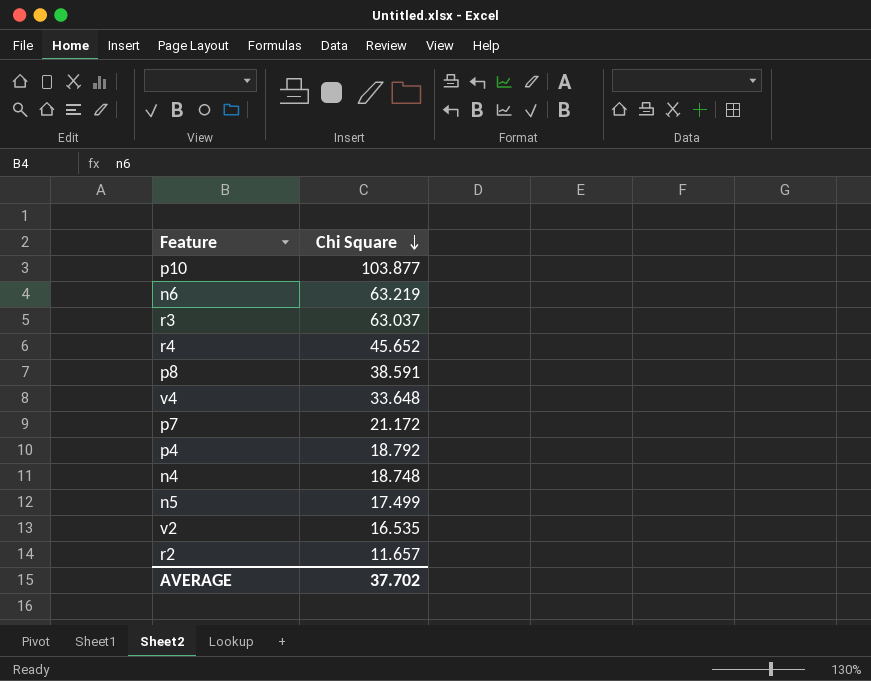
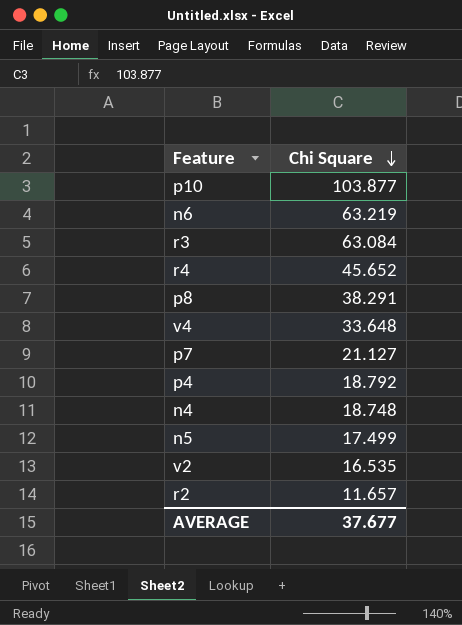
r3 | Chi Square: 63.037 -> 63.084
p8 | Chi Square: 38.591 -> 38.291
p7 | Chi Square: 21.172 -> 21.127
AVERAGE | Chi Square: 37.702 -> 37.677

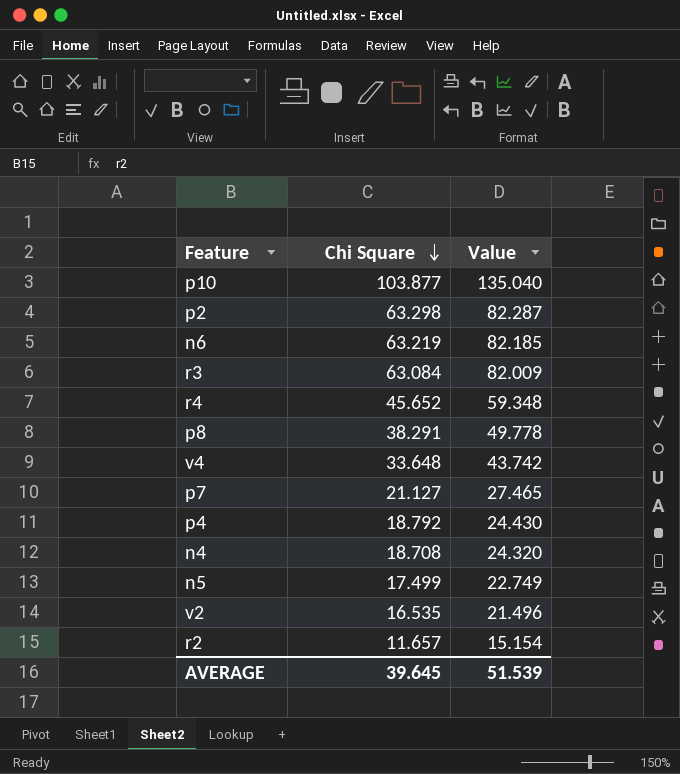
column Value | formula: none -> [Chi Square] * 1.3
row p2: none -> 63.298 | 82.287
n4 | Chi Square: 18.748 -> 18.708
AVERAGE | Chi Square: 37.677 -> 39.645

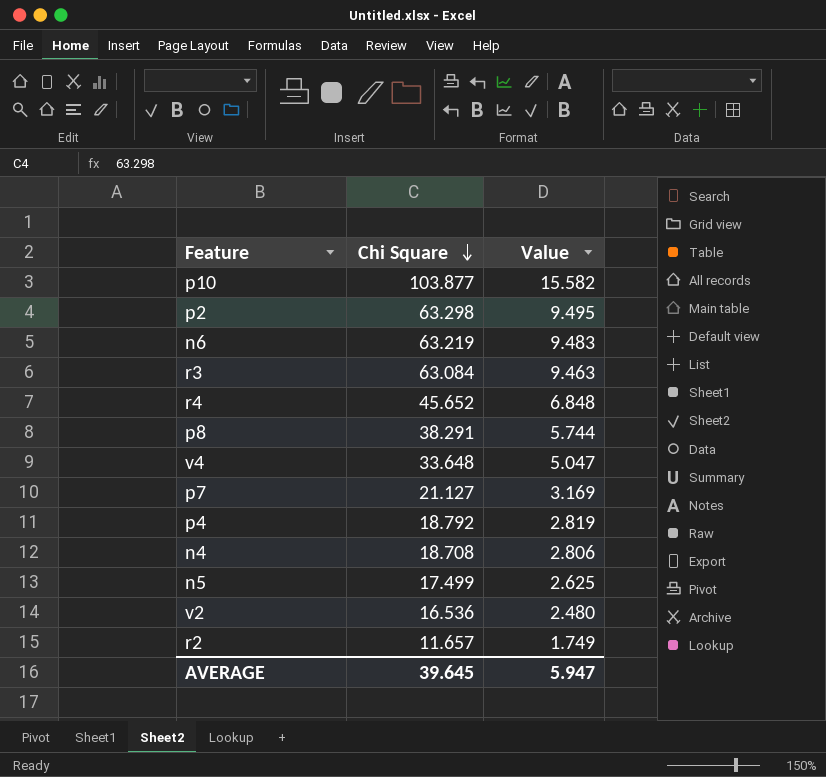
column Value | formula: [Chi Square] * 1.3 -> [Chi Square] * 0.15
v2 | Chi Square: 16.535 -> 16.536
AVERAGE | Value: 51.539 -> 5.947

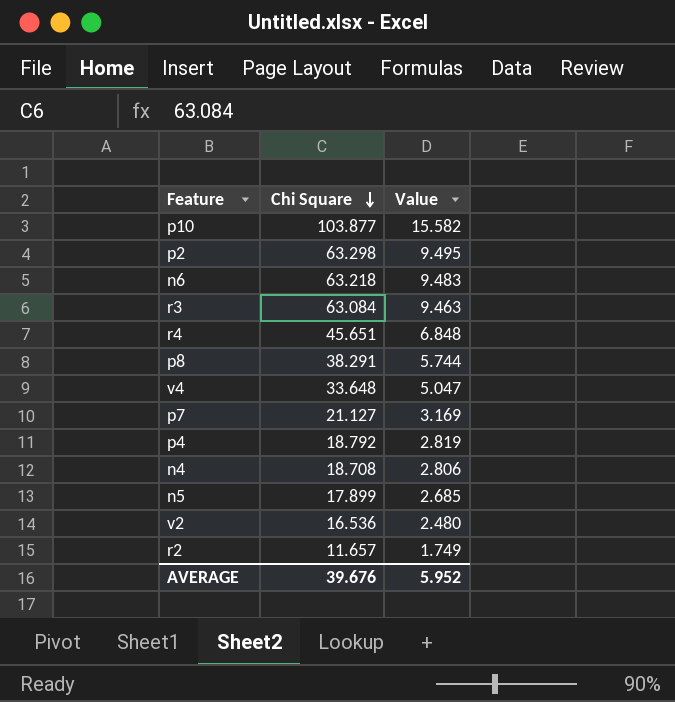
n6 | Chi Square: 63.219 -> 63.218
r4 | Chi Square: 45.652 -> 45.651
n5 | Chi Square: 17.499 -> 17.899
n5 | Value: 2.625 -> 2.685
AVERAGE | Chi Square: 39.645 -> 39.676
AVERAGE | Value: 5.947 -> 5.952

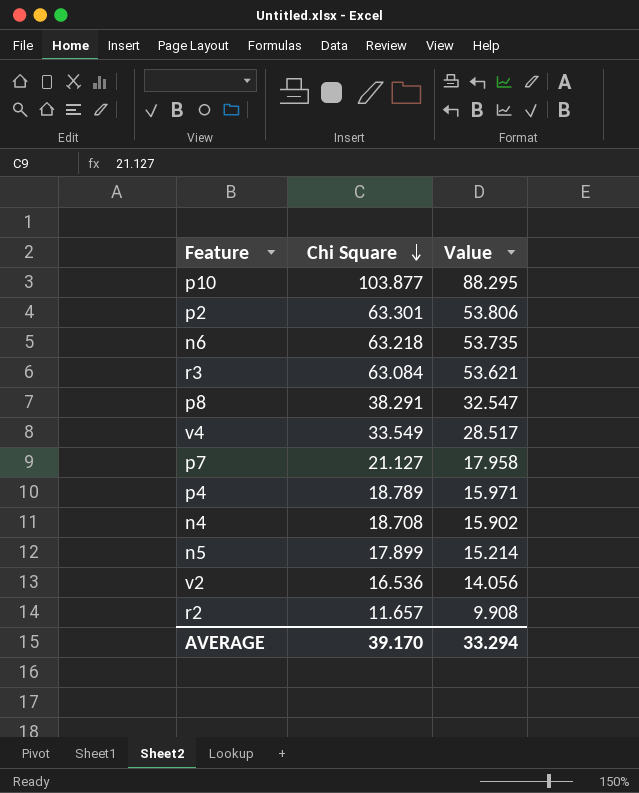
column Value | formula: [Chi Square] * 0.15 -> [Chi Square] * 0.85
row r4: 45.651 | 6.848 -> none
p2 | Chi Square: 63.298 -> 63.301
v4 | Chi Square: 33.648 -> 33.549
p4 | Chi Square: 18.792 -> 18.789
AVERAGE | Chi Square: 39.676 -> 39.170
AVERAGE | Value: 5.952 -> 33.294

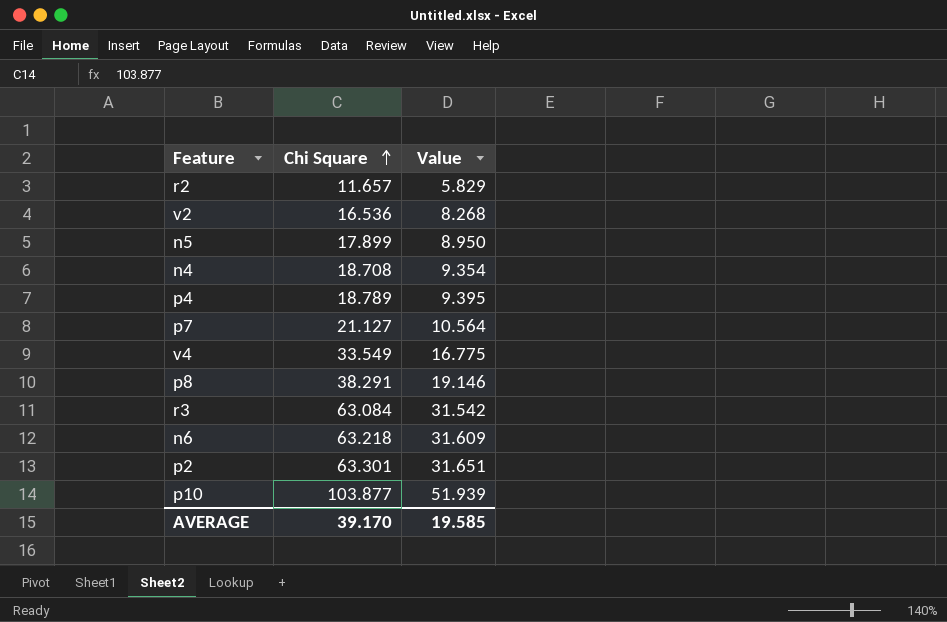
row order: Chi Square descending -> Chi Square ascending
column Value | formula: [Chi Square] * 0.85 -> [Chi Square] * 0.5
AVERAGE | Value: 33.294 -> 19.585

